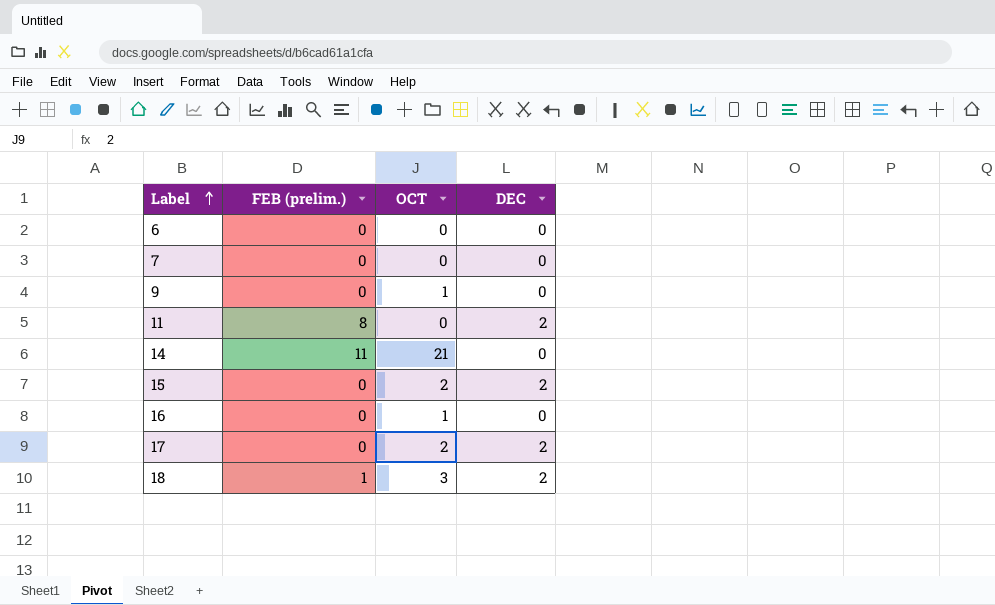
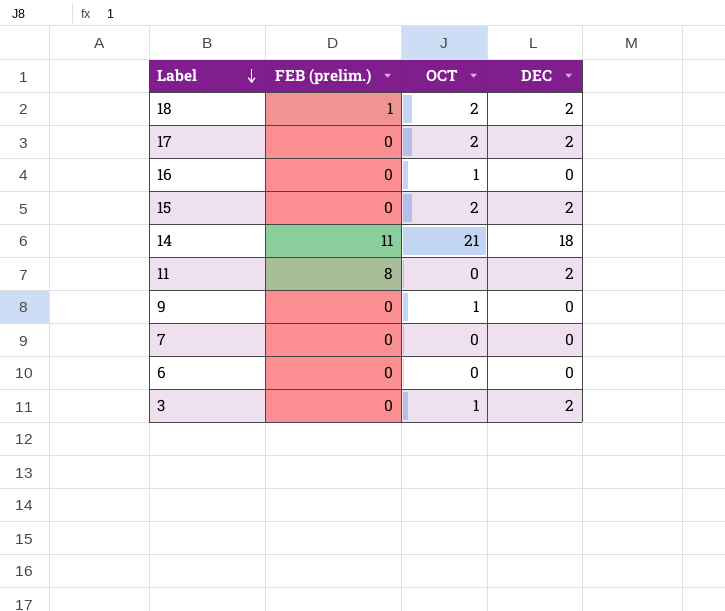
row order: Label ascending -> Label descending
18 | OCT: 3 -> 2
14 | DEC: 0 -> 18
row 3: none -> 0 | 1 | 2

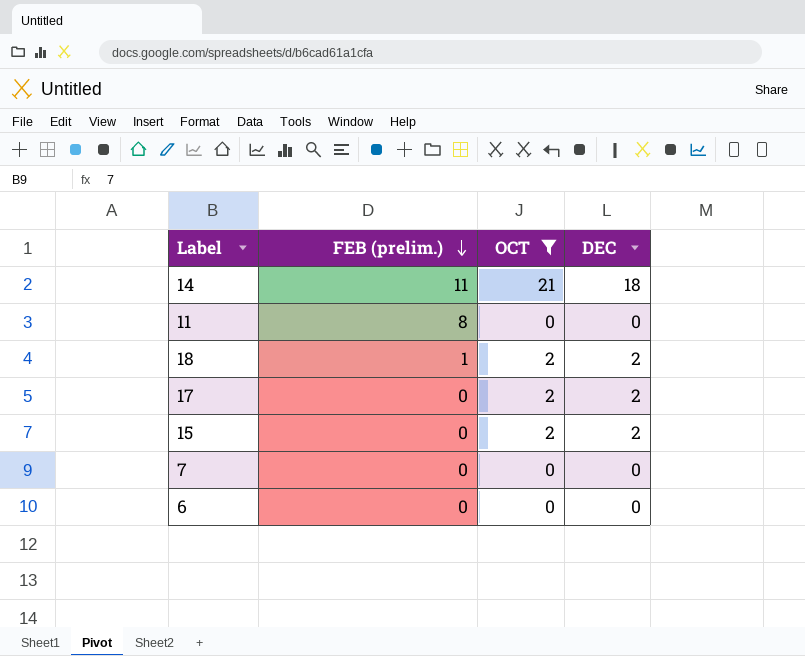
filter: none -> OCT != 1
row order: Label descending -> FEB (prelim.) descending
11 | DEC: 2 -> 0

